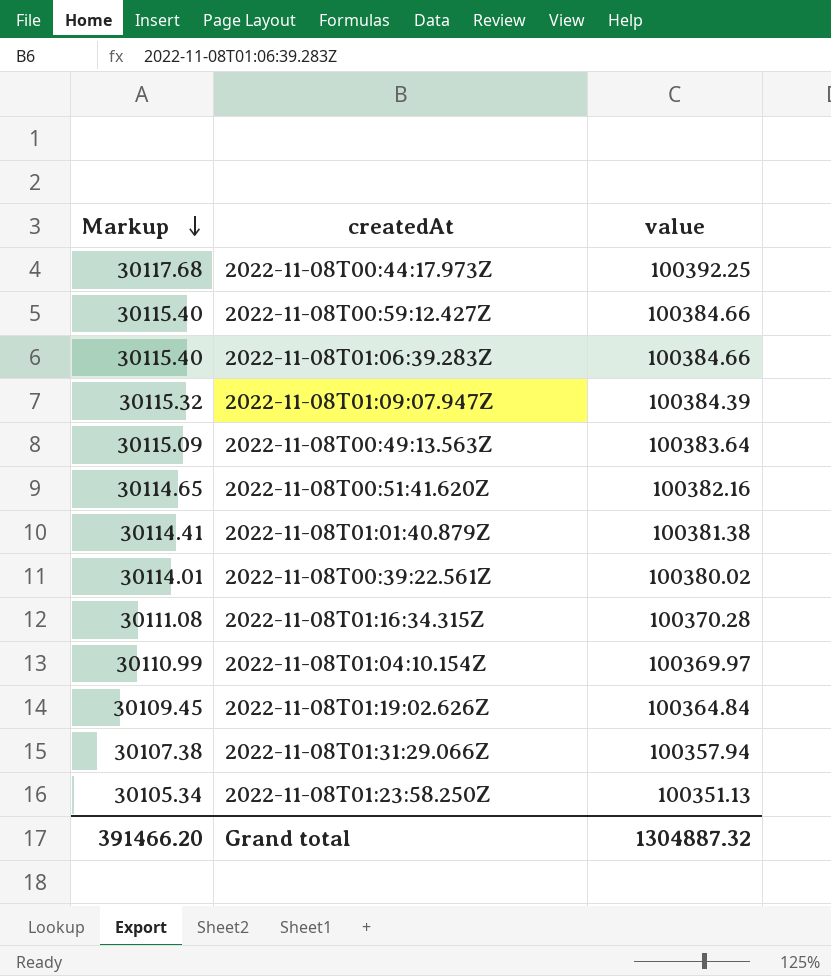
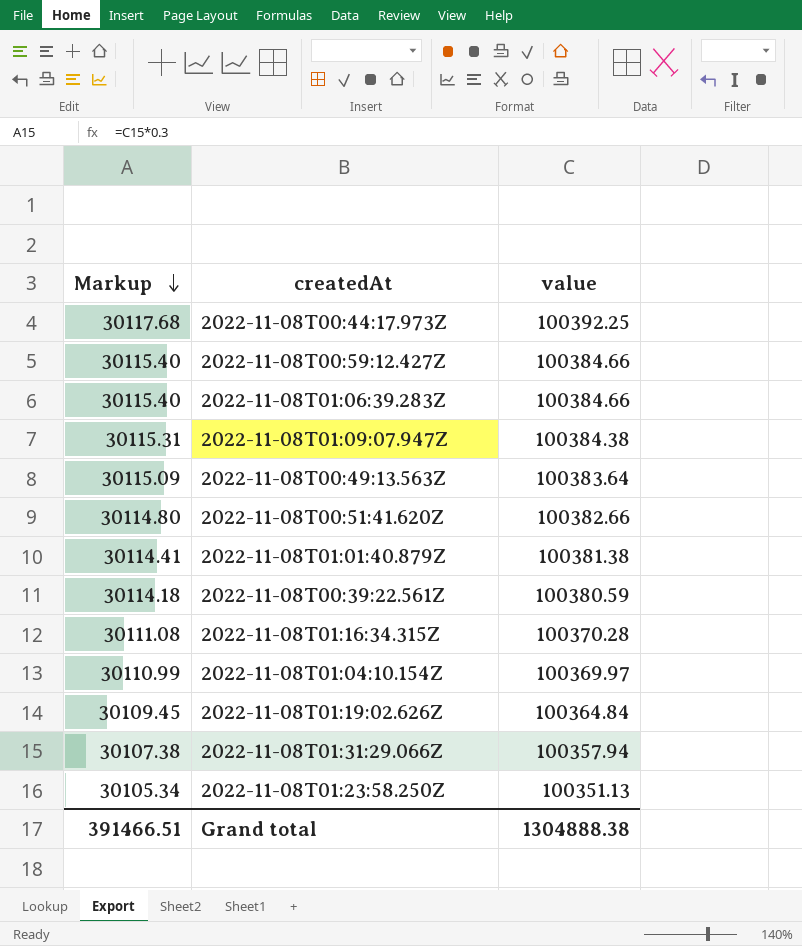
2022-11-08T01:09:07.947Z | Markup: 30115.32 -> 30115.31
2022-11-08T01:09:07.947Z | value: 100384.39 -> 100384.38
2022-11-08T00:51:41.620Z | Markup: 30114.65 -> 30114.80
2022-11-08T00:51:41.620Z | value: 100382.16 -> 100382.66
2022-11-08T00:39:22.561Z | Markup: 30114.01 -> 30114.18
2022-11-08T00:39:22.561Z | value: 100380.02 -> 100380.59
Grand total | Markup: 391466.20 -> 391466.51
Grand total | value: 1304887.32 -> 1304888.38

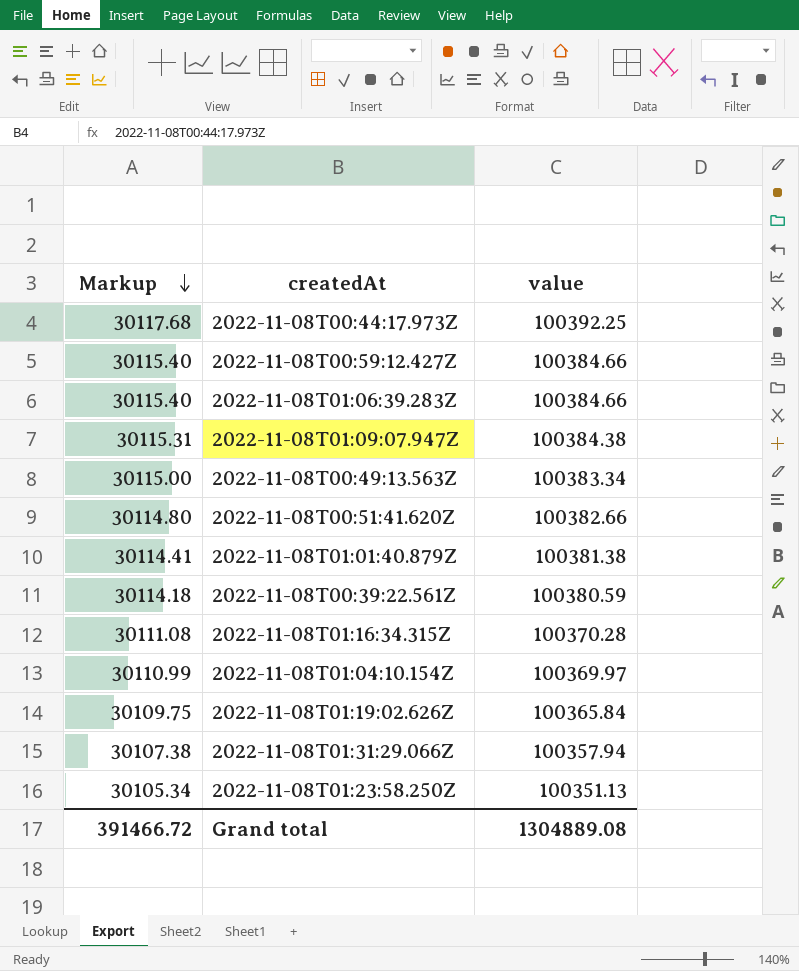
2022-11-08T00:49:13.563Z | Markup: 30115.09 -> 30115.00
2022-11-08T00:49:13.563Z | value: 100383.64 -> 100383.34
2022-11-08T01:19:02.626Z | Markup: 30109.45 -> 30109.75
2022-11-08T01:19:02.626Z | value: 100364.84 -> 100365.84
Grand total | Markup: 391466.51 -> 391466.72
Grand total | value: 1304888.38 -> 1304889.08

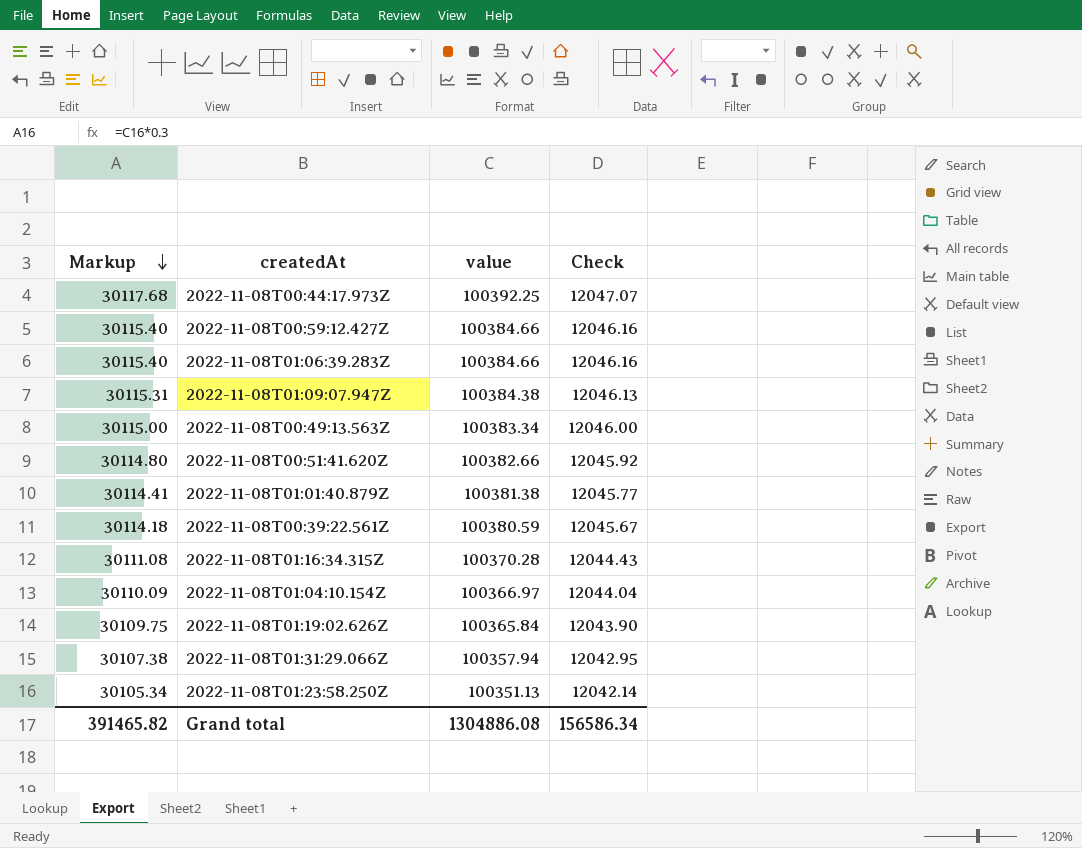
column Check | formula: none -> [value] * 0.12
2022-11-08T01:04:10.154Z | Markup: 30110.99 -> 30110.09
2022-11-08T01:04:10.154Z | value: 100369.97 -> 100366.97
Grand total | Markup: 391466.72 -> 391465.82
Grand total | value: 1304889.08 -> 1304886.08

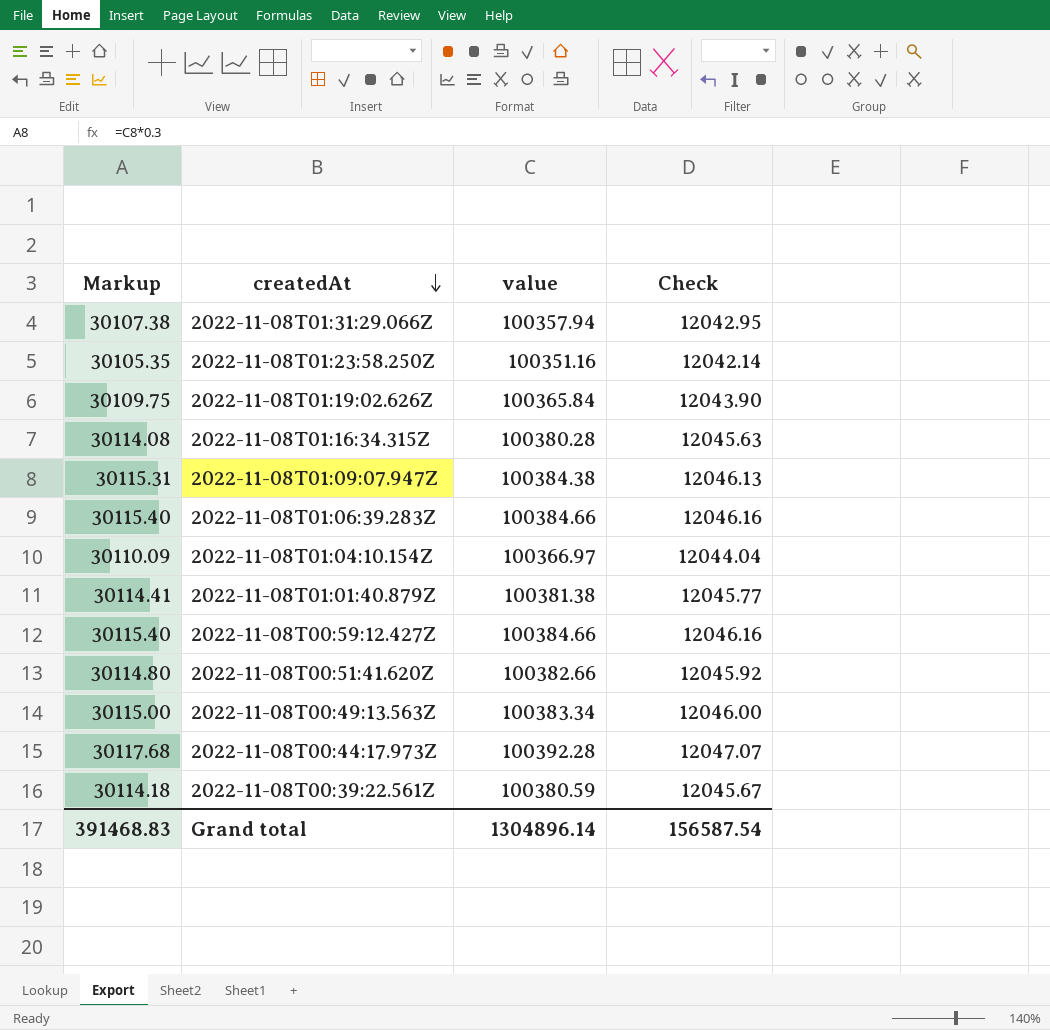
row order: Markup descending -> createdAt descending
2022-11-08T01:23:58.250Z | Markup: 30105.34 -> 30105.35
2022-11-08T01:23:58.250Z | value: 100351.13 -> 100351.16
2022-11-08T01:16:34.315Z | Markup: 30111.08 -> 30114.08
2022-11-08T01:16:34.315Z | value: 100370.28 -> 100380.28
2022-11-08T01:16:34.315Z | Check: 12044.43 -> 12045.63
2022-11-08T00:44:17.973Z | value: 100392.25 -> 100392.28
Grand total | Markup: 391465.82 -> 391468.83
Grand total | value: 1304886.08 -> 1304896.14
Grand total | Check: 156586.34 -> 156587.54

